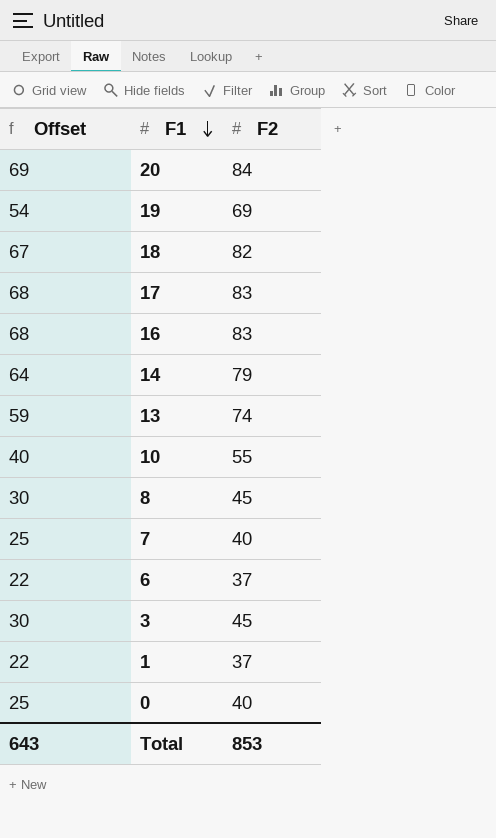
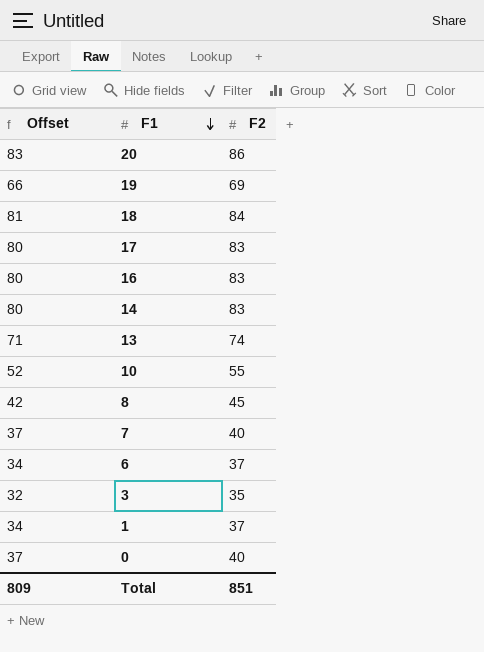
column Offset | formula: [F2] - 15 -> [F2] - 3
20 | F2: 84 -> 86
18 | F2: 82 -> 84
14 | F2: 79 -> 83
3 | F2: 45 -> 35
Total | Offset: 643 -> 809
Total | F2: 853 -> 851

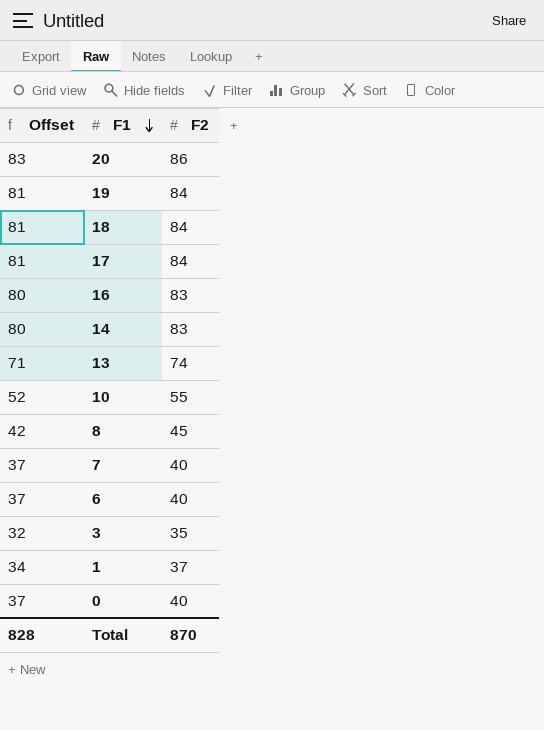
19 | Offset: 66 -> 81
19 | F2: 69 -> 84
17 | Offset: 80 -> 81
17 | F2: 83 -> 84
6 | Offset: 34 -> 37
6 | F2: 37 -> 40
Total | Offset: 809 -> 828
Total | F2: 851 -> 870

